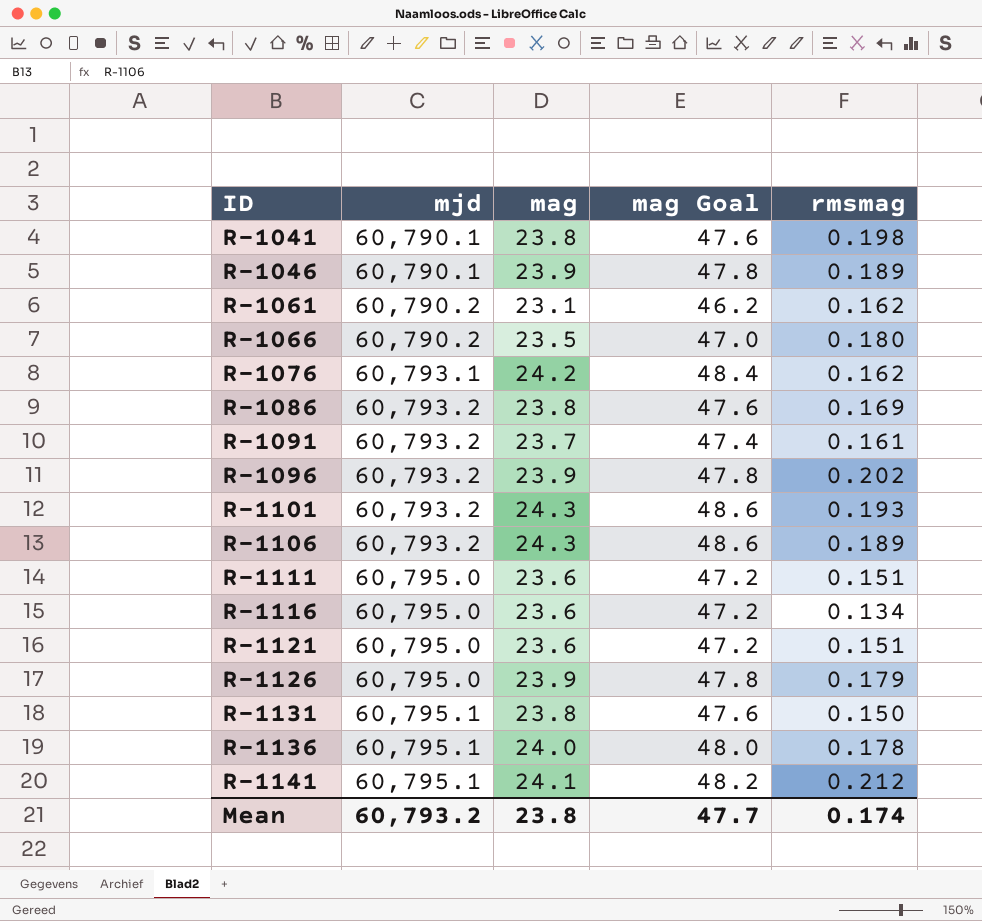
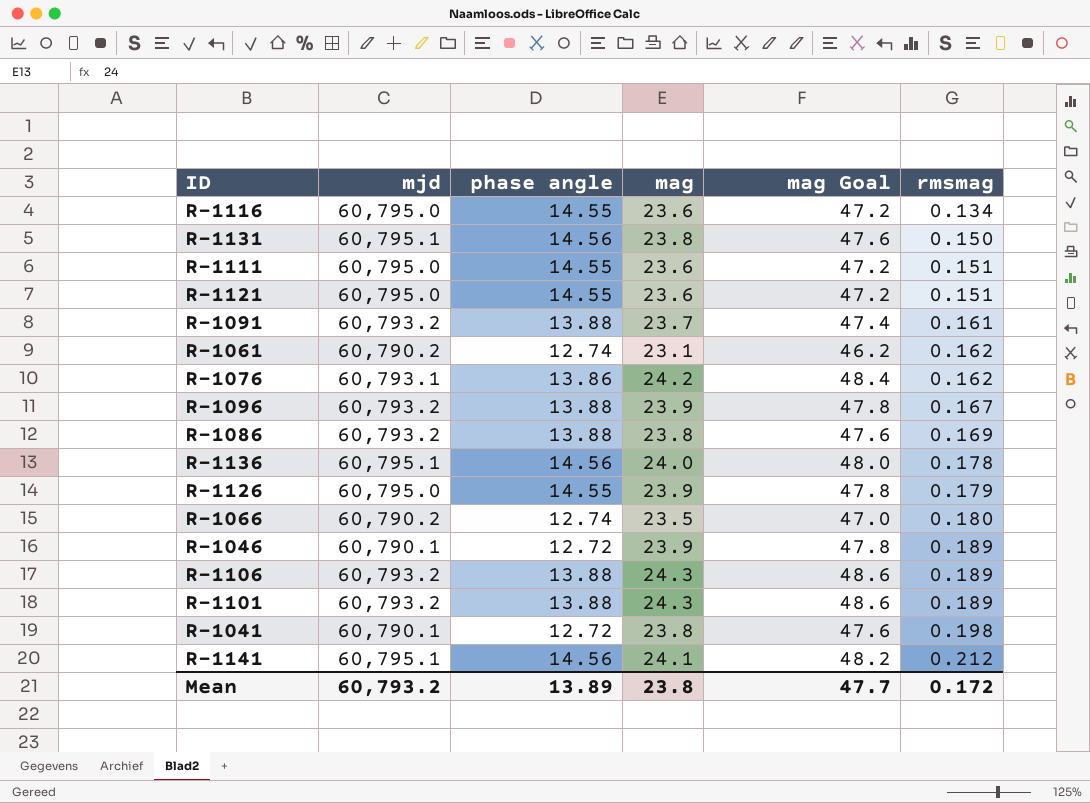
row order: ID ascending -> rmsmag ascending
column phase angle | position: none -> 3
R-1096 | rmsmag: 0.202 -> 0.167
R-1101 | rmsmag: 0.193 -> 0.189
Mean | rmsmag: 0.174 -> 0.172

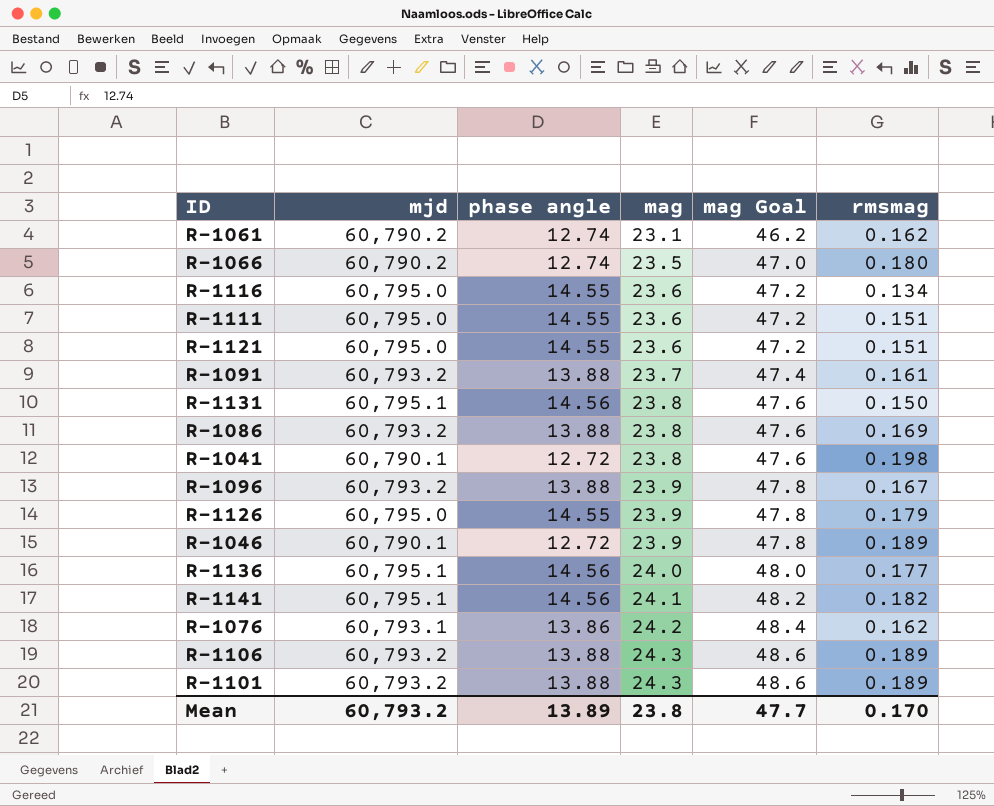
row order: rmsmag ascending -> mag ascending
R-1136 | rmsmag: 0.178 -> 0.177
R-1141 | rmsmag: 0.212 -> 0.182
Mean | rmsmag: 0.172 -> 0.170

